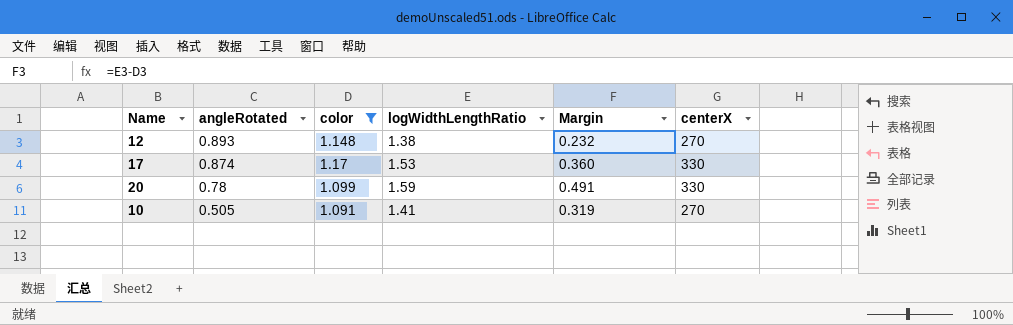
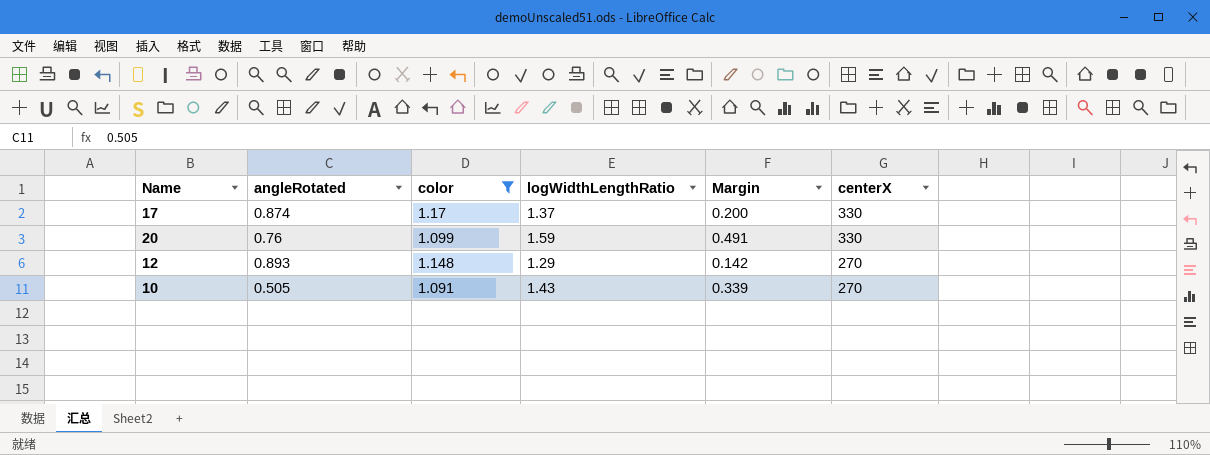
row order: angleRotated descending -> centerX descending
17 | logWidthLengthRatio: 1.53 -> 1.37
17 | Margin: 0.360 -> 0.200
20 | angleRotated: 0.78 -> 0.76
12 | logWidthLengthRatio: 1.38 -> 1.29
12 | Margin: 0.232 -> 0.142
10 | logWidthLengthRatio: 1.41 -> 1.43
10 | Margin: 0.319 -> 0.339

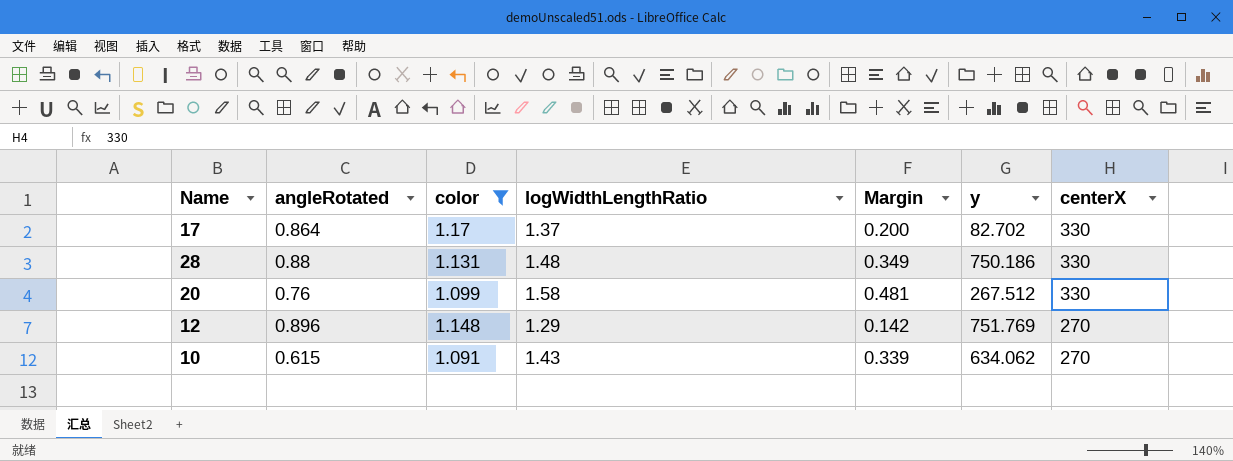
column y | position: none -> 6
17 | angleRotated: 0.874 -> 0.864
row 28: none -> 0.88 | 1.131 | 1.48 | 0.349 | 750.186 | 330
20 | logWidthLengthRatio: 1.59 -> 1.58
20 | Margin: 0.491 -> 0.481
12 | angleRotated: 0.893 -> 0.896
10 | angleRotated: 0.505 -> 0.615

